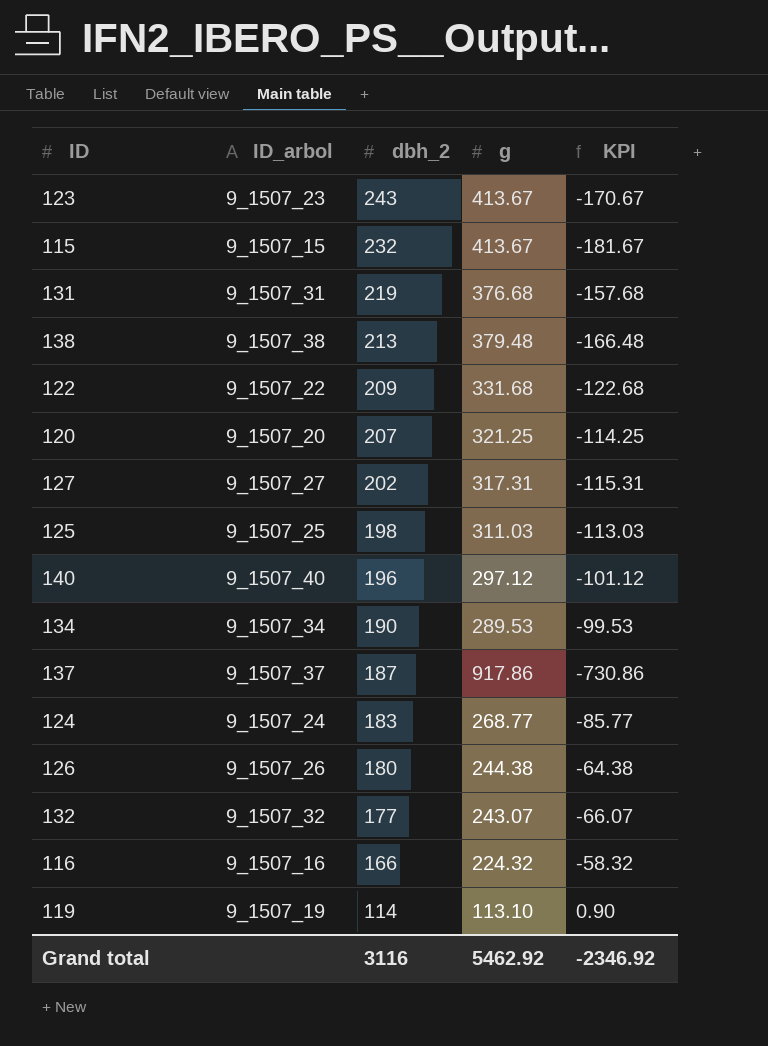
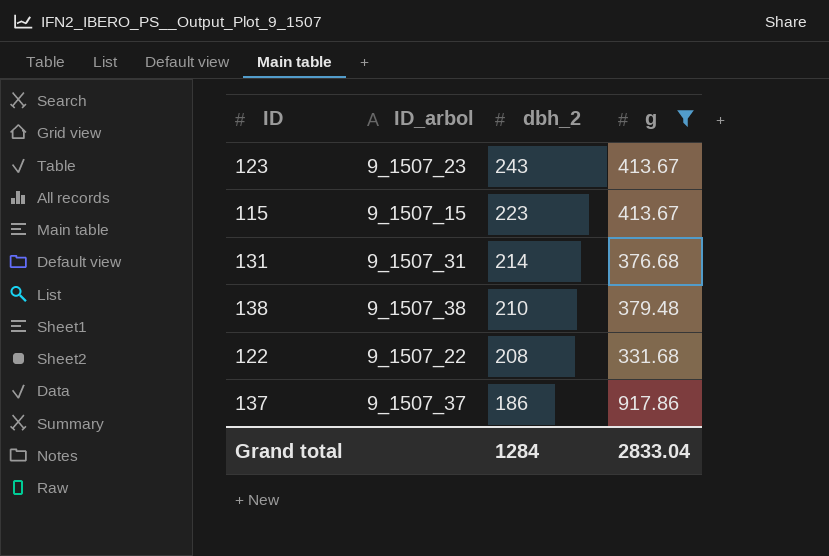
filter: none -> g >= 331.68
column KPI | formula: [dbh_2] - [g] -> none
115 | dbh_2: 232 -> 223
131 | dbh_2: 219 -> 214
138 | dbh_2: 213 -> 210
122 | dbh_2: 209 -> 208
137 | dbh_2: 187 -> 186
Grand total | dbh_2: 3116 -> 1284
Grand total | g: 5462.92 -> 2833.04

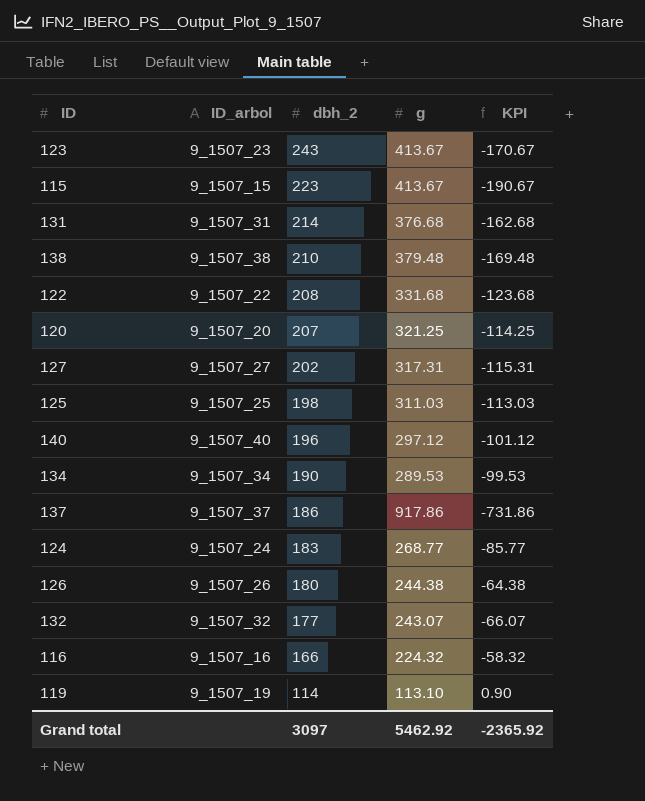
filter: g >= 331.68 -> none
column KPI | formula: none -> [dbh_2] - [g]
Grand total | dbh_2: 1284 -> 3097
Grand total | g: 2833.04 -> 5462.92

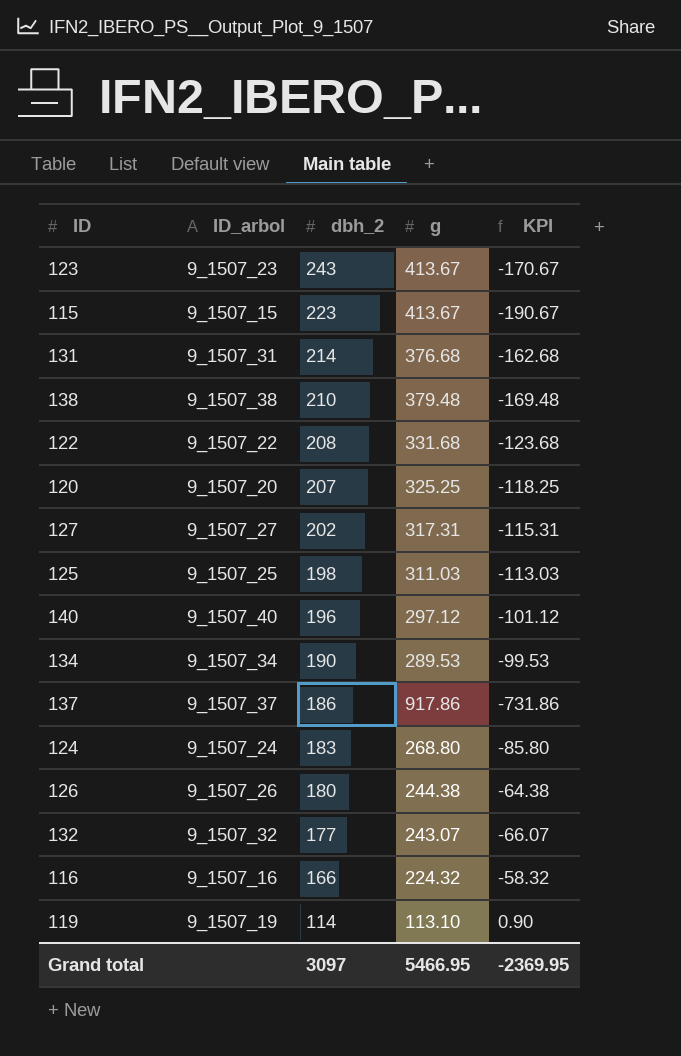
120 | g: 321.25 -> 325.25
120 | KPI: -114.25 -> -118.25
124 | g: 268.77 -> 268.80
124 | KPI: -85.77 -> -85.80
Grand total | g: 5462.92 -> 5466.95
Grand total | KPI: -2365.92 -> -2369.95

